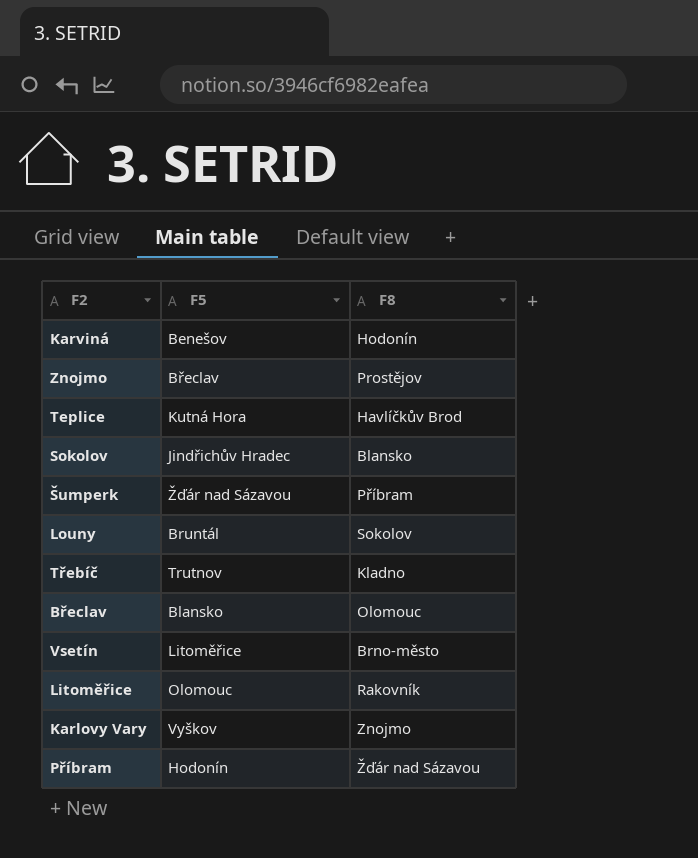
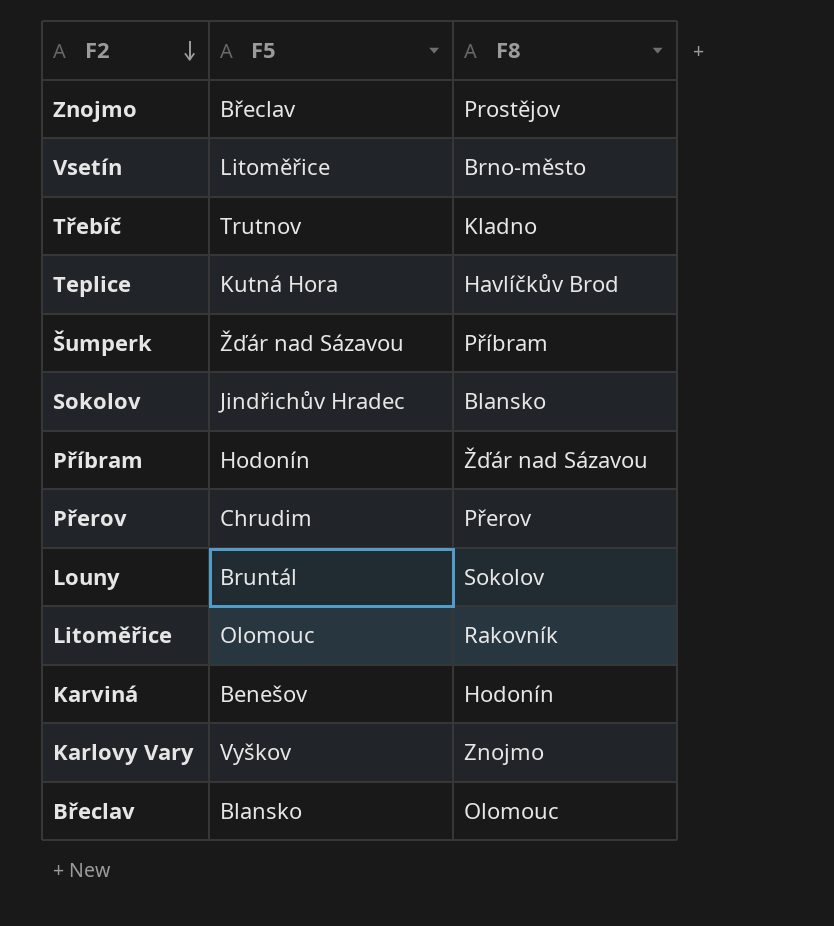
row order: none -> F2 descending
row Přerov: none -> Chrudim | Přerov

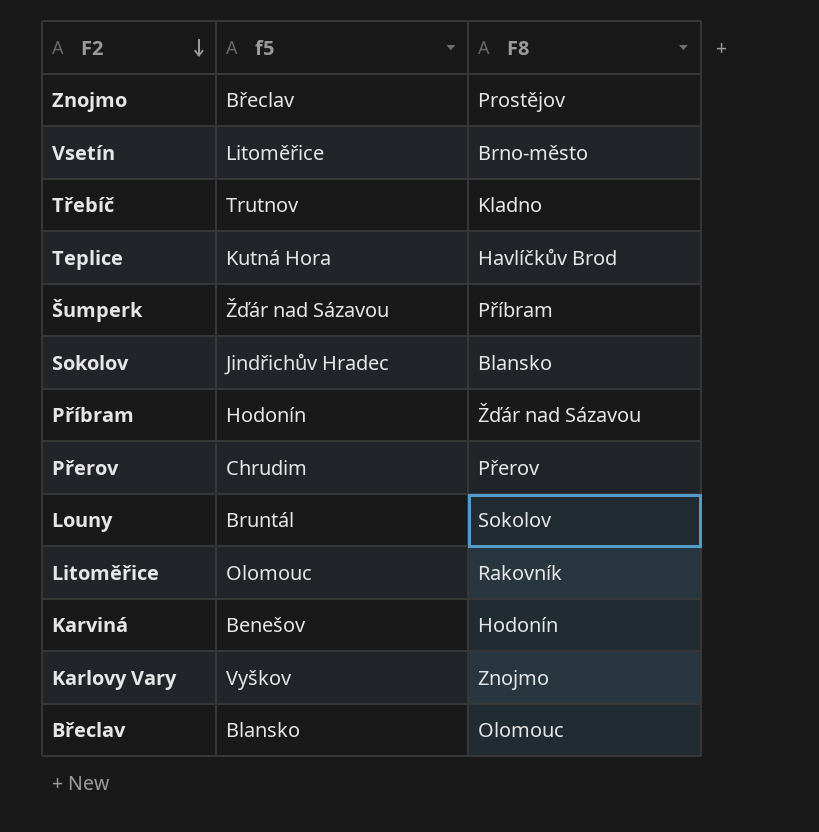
column name: F5 -> f5

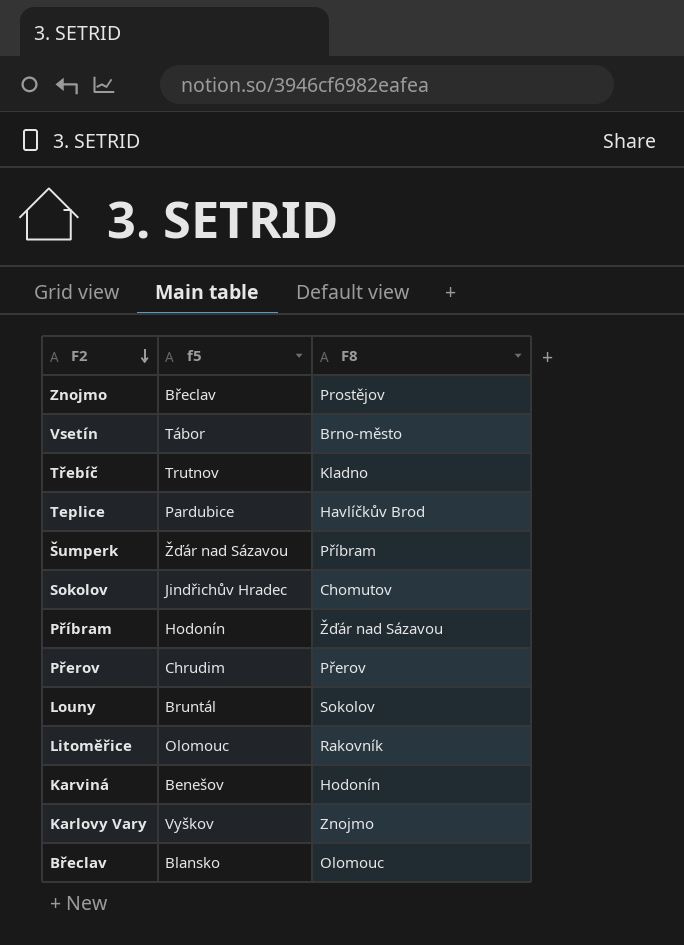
Vsetín | f5: Litoměřice -> Tábor
Teplice | f5: Kutná Hora -> Pardubice
Sokolov | F8: Blansko -> Chomutov

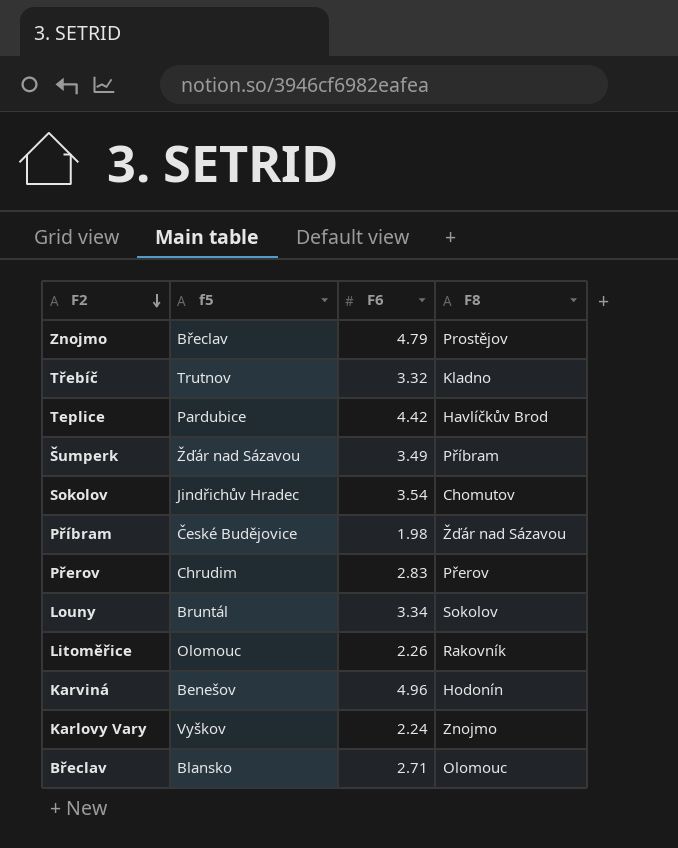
column F6 | position: none -> 3
row Vsetín: Tábor | Brno-město -> none
Příbram | f5: Hodonín -> České Budějovice

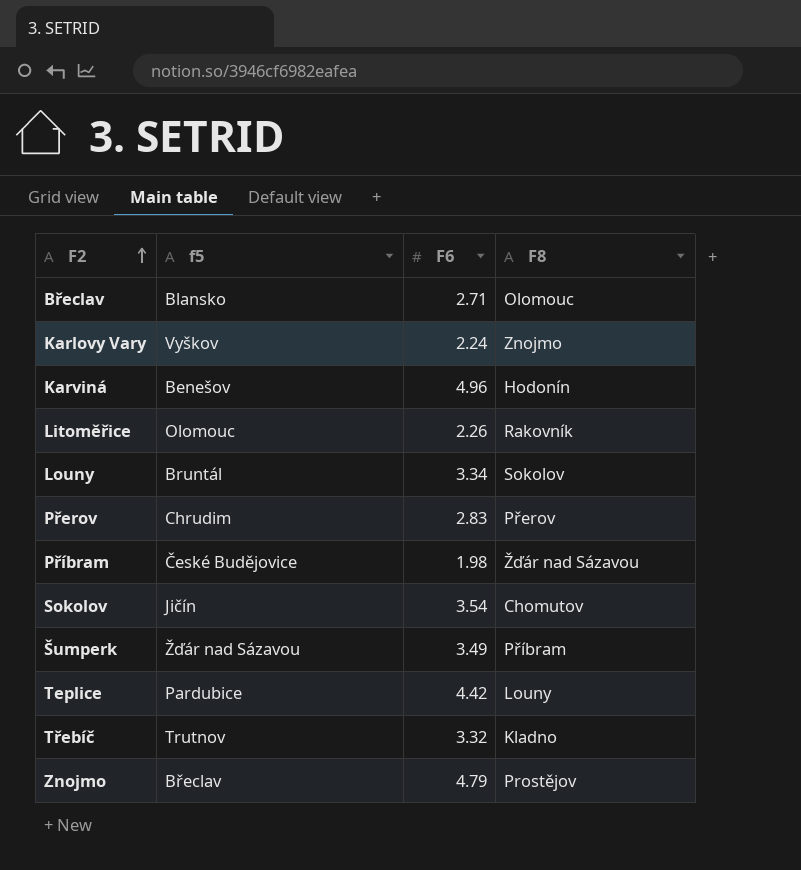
row order: F2 descending -> F2 ascending
Sokolov | f5: Jindřichův Hradec -> Jičín
Teplice | F8: Havlíčkův Brod -> Louny

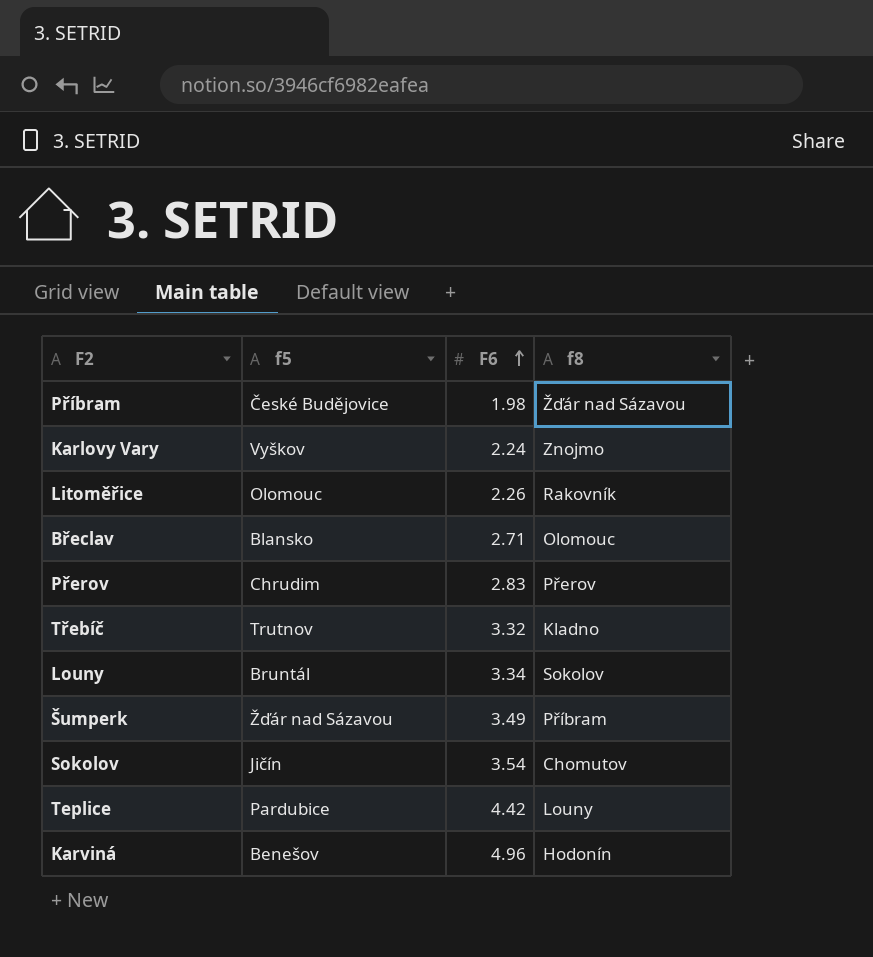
row order: F2 ascending -> F6 ascending
column name: F8 -> f8
row Znojmo: Břeclav | 4.79 | Prostějov -> none

